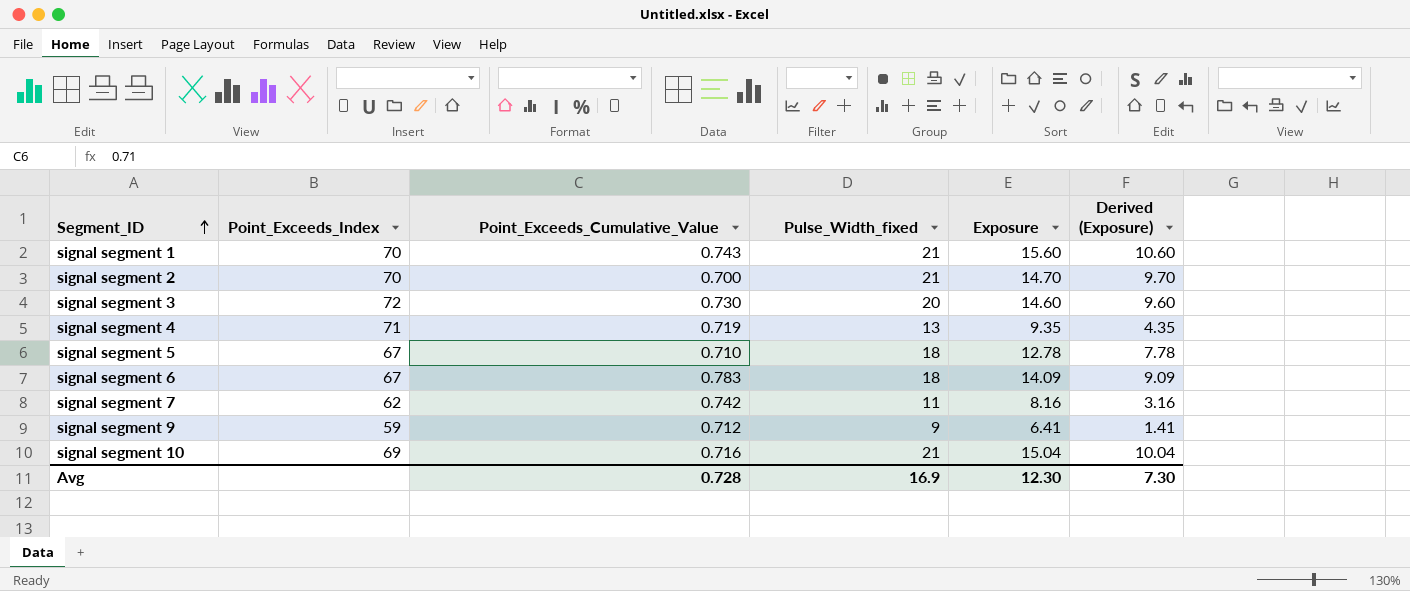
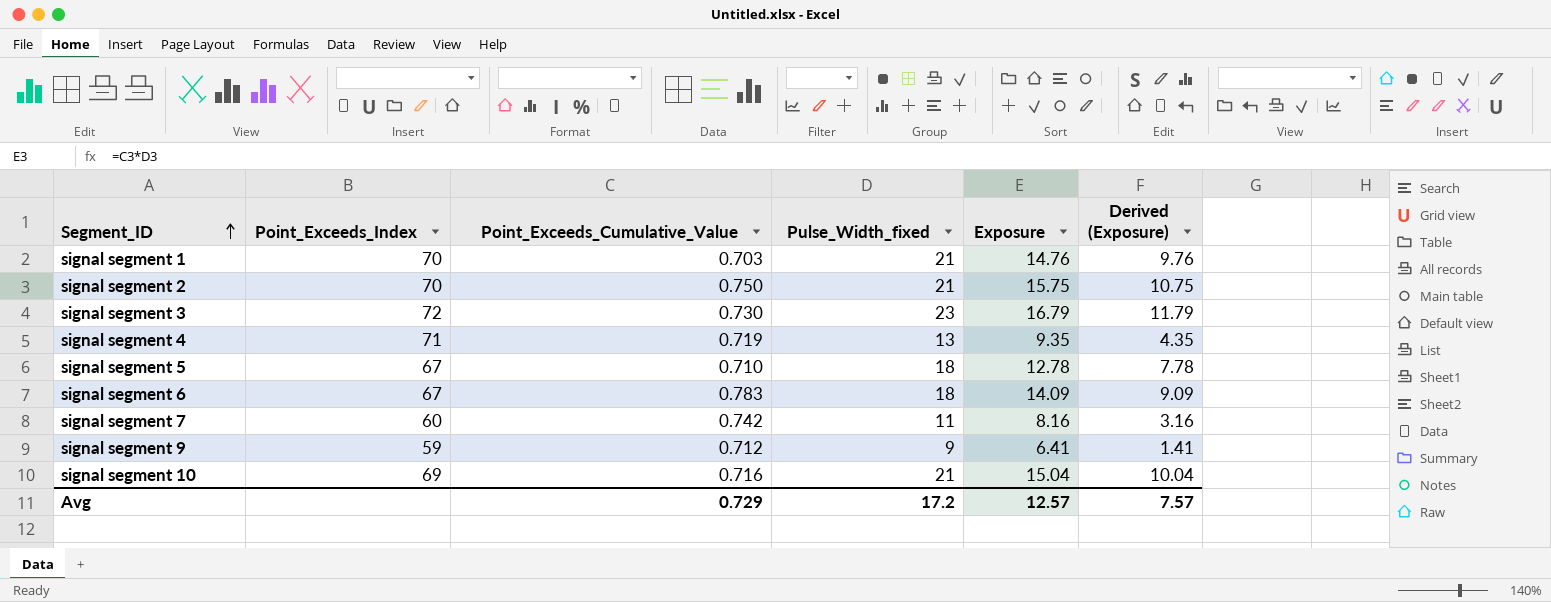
signal segment 1 | Point_Exceeds_Cumulative_Value: 0.743 -> 0.703
signal segment 1 | Exposure: 15.60 -> 14.76
signal segment 1 | Derived (Exposure): 10.60 -> 9.76
signal segment 2 | Point_Exceeds_Cumulative_Value: 0.700 -> 0.750
signal segment 2 | Exposure: 14.70 -> 15.75
signal segment 2 | Derived (Exposure): 9.70 -> 10.75
signal segment 3 | Pulse_Width_fixed: 20 -> 23
signal segment 3 | Exposure: 14.60 -> 16.79
signal segment 3 | Derived (Exposure): 9.60 -> 11.79
signal segment 7 | Point_Exceeds_Index: 62 -> 60
Avg | Point_Exceeds_Cumulative_Value: 0.728 -> 0.729
Avg | Pulse_Width_fixed: 16.9 -> 17.2
Avg | Exposure: 12.30 -> 12.57
Avg | Derived (Exposure): 7.30 -> 7.57

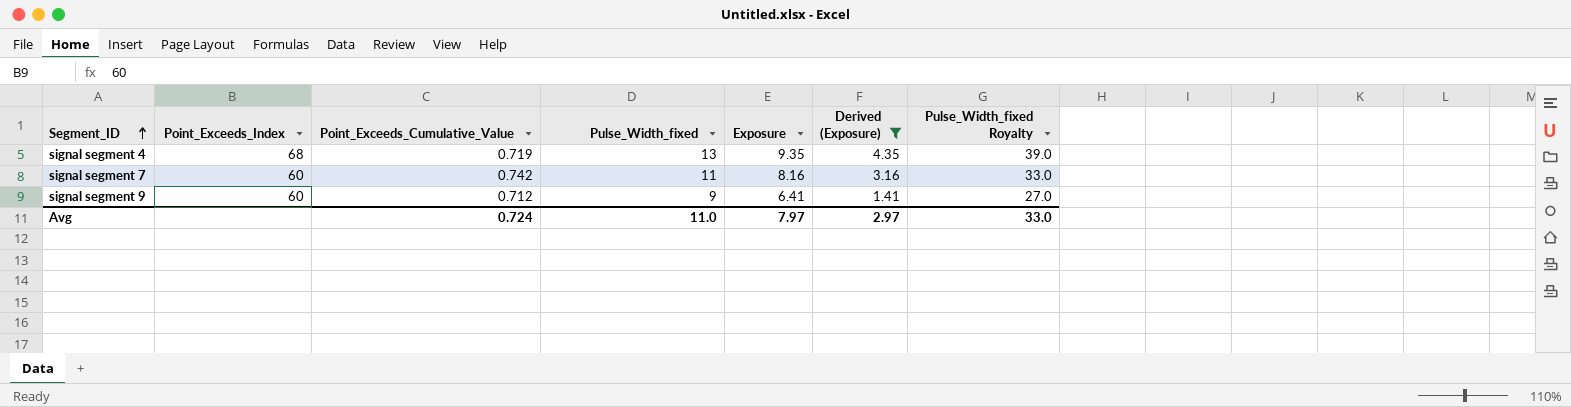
filter: none -> Derived (Exposure) <= 4.35
column Pulse_Width_fixed Royalty | formula: none -> [Pulse_Width_fixed] * 3
signal segment 4 | Point_Exceeds_Index: 71 -> 68
signal segment 9 | Point_Exceeds_Index: 59 -> 60
Avg | Point_Exceeds_Cumulative_Value: 0.729 -> 0.724
Avg | Pulse_Width_fixed: 17.2 -> 11.0
Avg | Exposure: 12.57 -> 7.97
Avg | Derived (Exposure): 7.57 -> 2.97

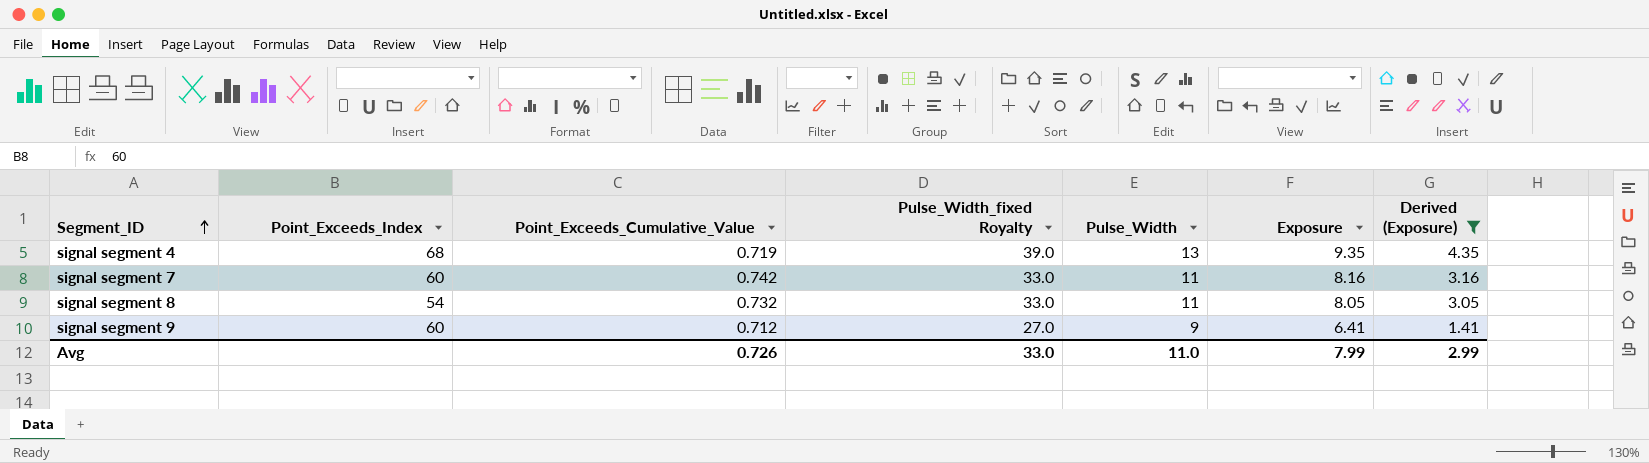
column Pulse_Width_fixed Royalty | position: 7 -> 4
column name: Pulse_Width_fixed -> Pulse_Width
row signal segment 8: none -> 54 | 0.732 | 33.0 | 11 | 8.05 | 3.05
Avg | Point_Exceeds_Cumulative_Value: 0.724 -> 0.726
Avg | Exposure: 7.97 -> 7.99
Avg | Derived (Exposure): 2.97 -> 2.99

